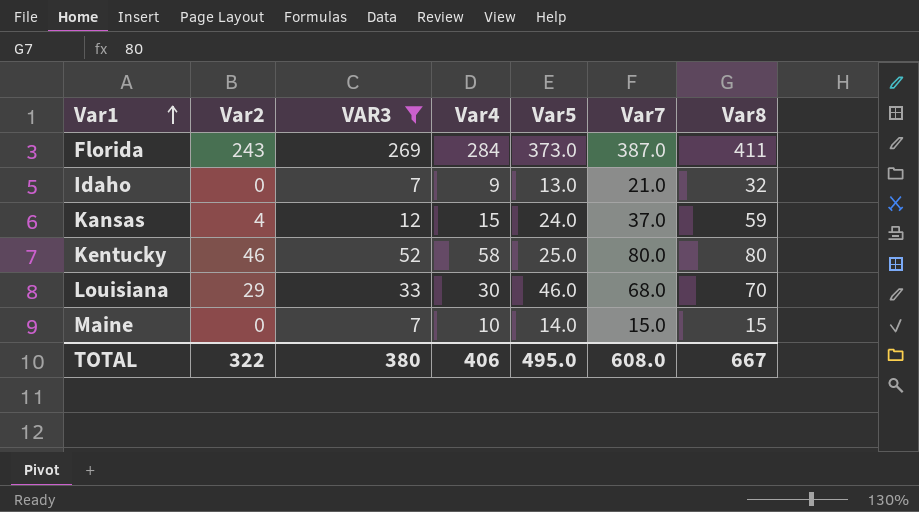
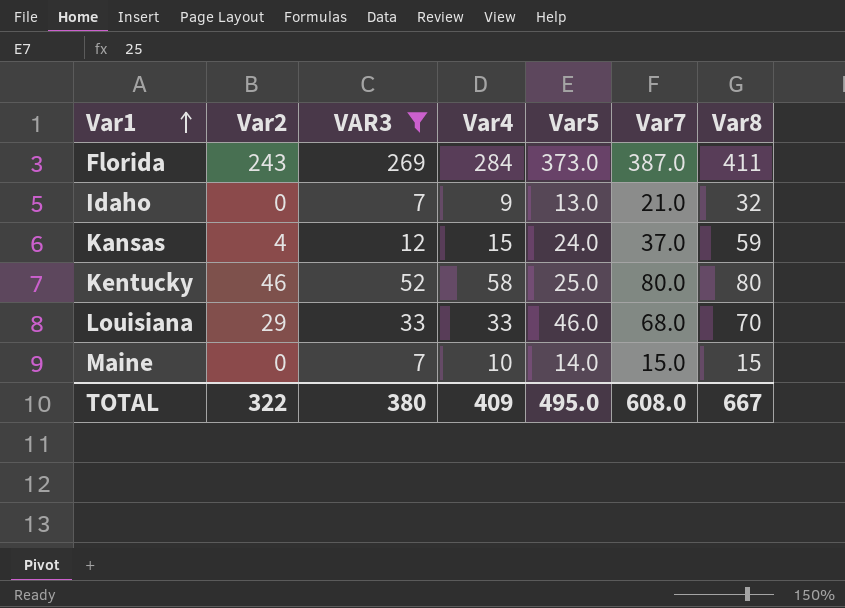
Louisiana | Var4: 30 -> 33
TOTAL | Var4: 406 -> 409

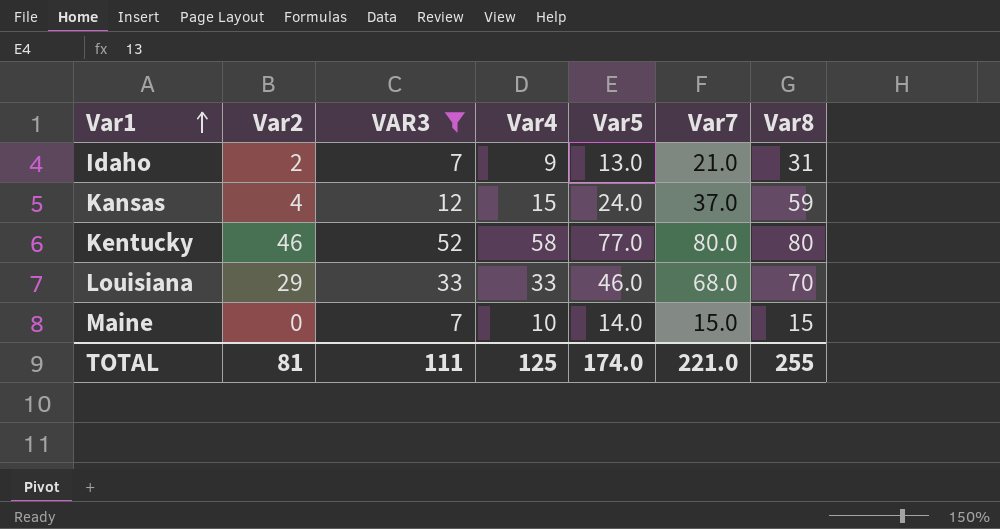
row Florida: 243 | 269 | 284 | 373.0 | 387.0 | 411 -> none
Idaho | Var2: 0 -> 2
Idaho | Var8: 32 -> 31
Kentucky | Var5: 25.0 -> 77.0
TOTAL | Var2: 322 -> 81
TOTAL | VAR3: 380 -> 111
TOTAL | Var4: 409 -> 125
TOTAL | Var5: 495.0 -> 174.0
TOTAL | Var7: 608.0 -> 221.0
TOTAL | Var8: 667 -> 255

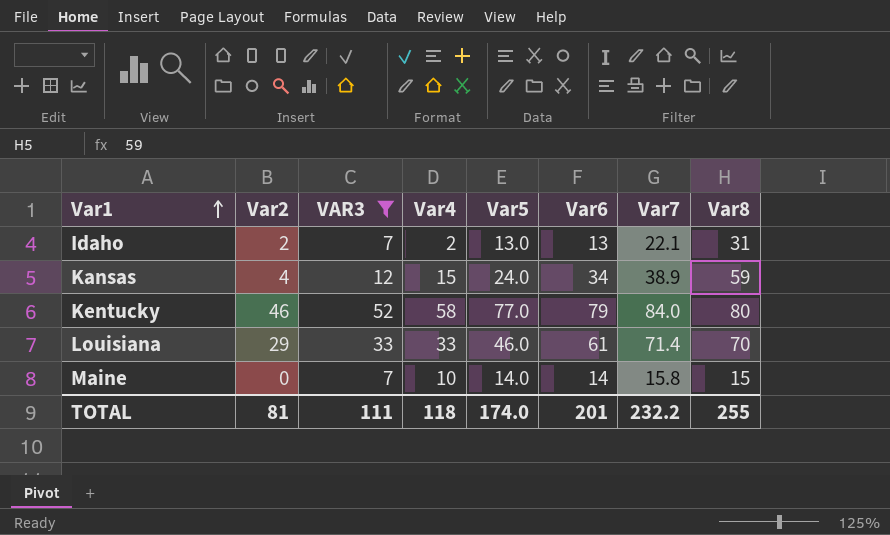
column Var6 | position: none -> 6
Idaho | Var4: 9 -> 2
Idaho | Var7: 21.0 -> 22.1
Kansas | Var7: 37.0 -> 38.9
Kentucky | Var7: 80.0 -> 84.0
Louisiana | Var7: 68.0 -> 71.4
Maine | Var7: 15.0 -> 15.8
TOTAL | Var4: 125 -> 118
TOTAL | Var7: 221.0 -> 232.2

